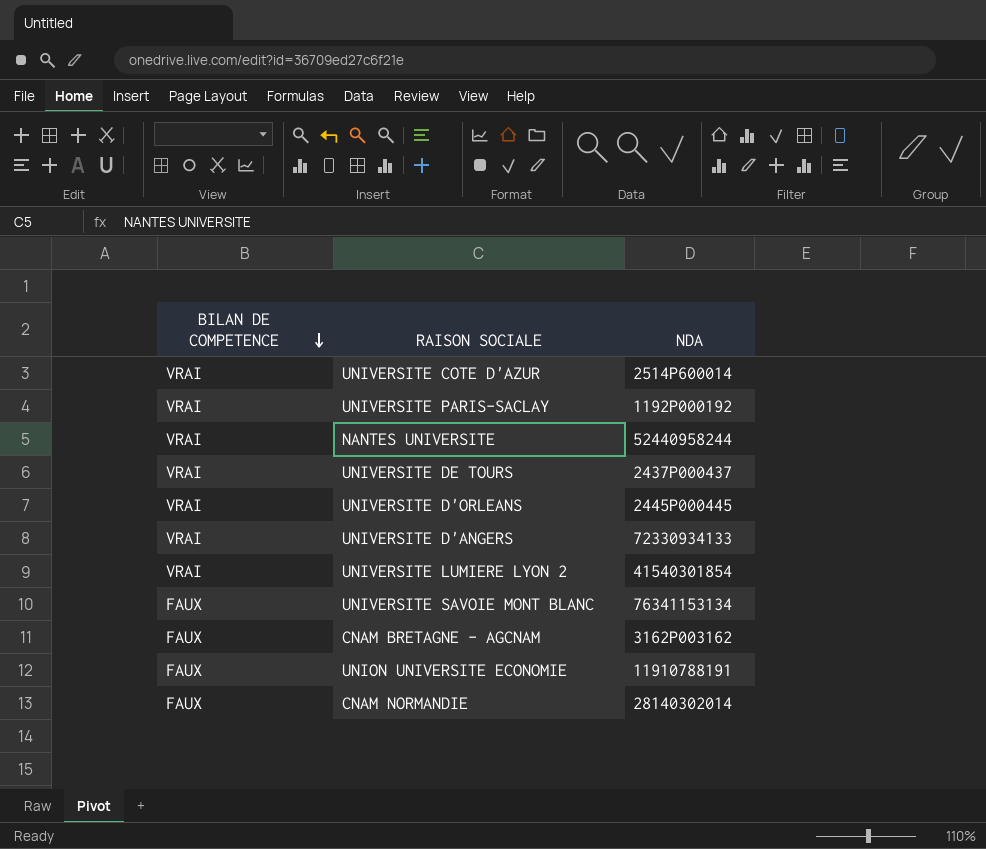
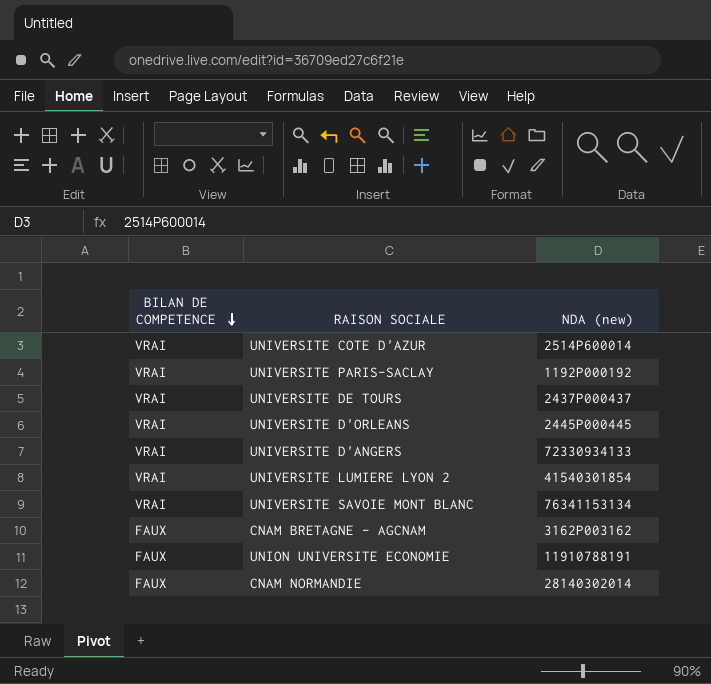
column name: NDA -> NDA (new)
row NANTES UNIVERSITE: VRAI | 52440958244 -> none
UNIVERSITE SAVOIE MONT BLANC | BILAN DE COMPETENCE: FAUX -> VRAI

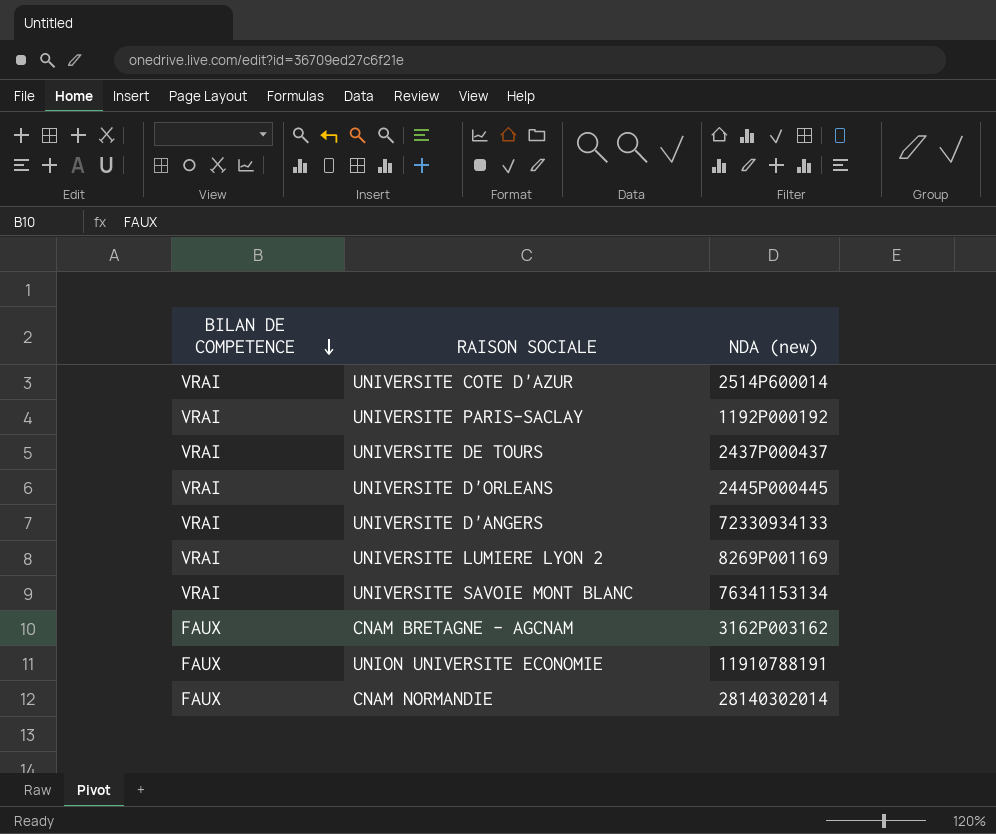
UNIVERSITE LUMIERE LYON 2 | NDA (new): 41540301854 -> 8269P001169

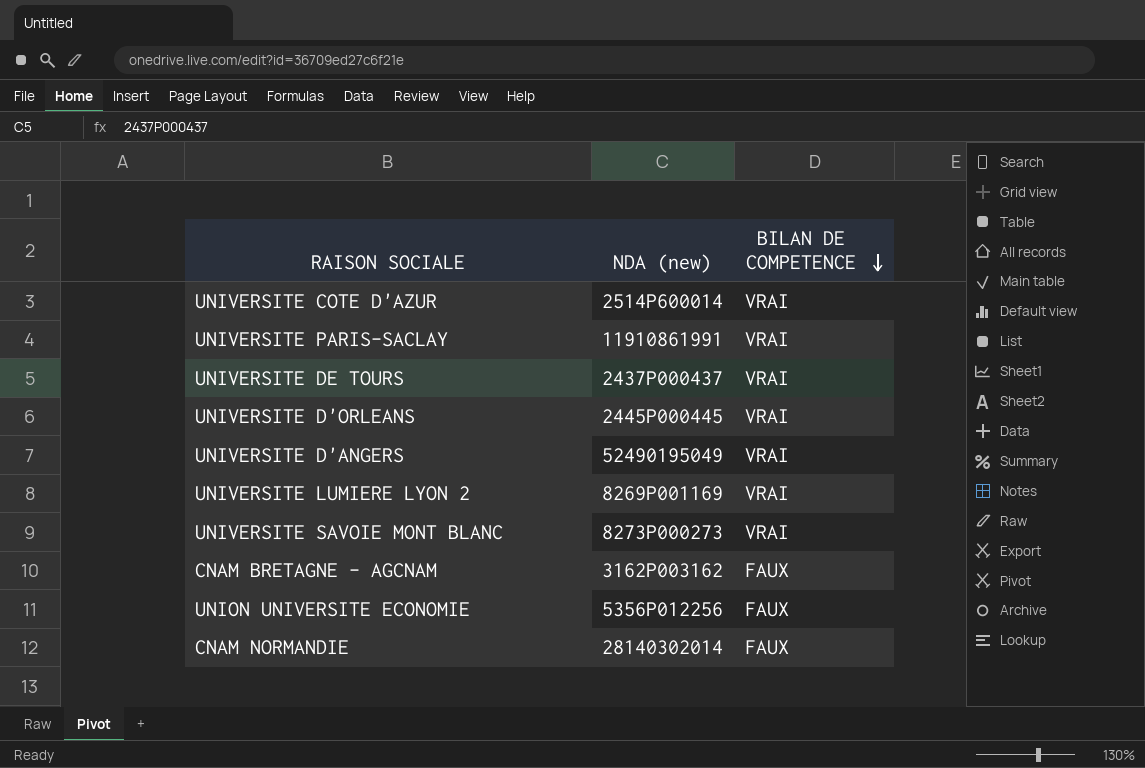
column BILAN DE COMPETENCE | position: 1 -> 3
UNIVERSITE PARIS-SACLAY | NDA (new): 1192P000192 -> 11910861991
UNIVERSITE D'ANGERS | NDA (new): 72330934133 -> 52490195049
UNIVERSITE SAVOIE MONT BLANC | NDA (new): 76341153134 -> 8273P000273
UNION UNIVERSITE ECONOMIE | NDA (new): 11910788191 -> 5356P012256

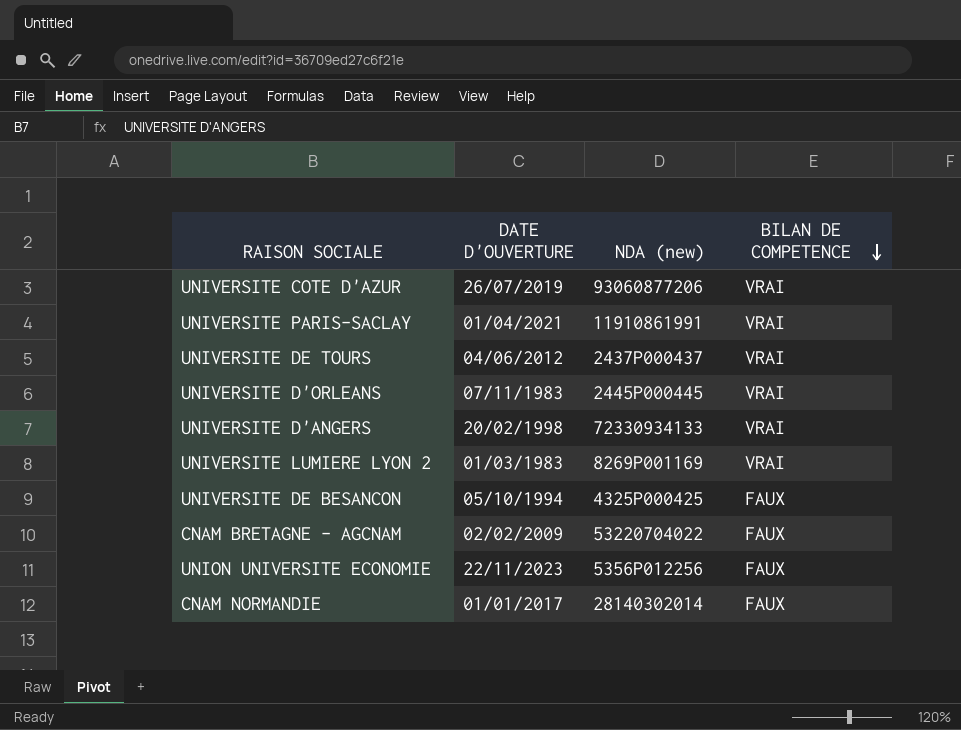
column DATE D'OUVERTURE | position: none -> 2
row UNIVERSITE SAVOIE MONT BLANC: 8273P000273 | VRAI -> none
UNIVERSITE COTE D'AZUR | NDA (new): 2514P600014 -> 93060877206
UNIVERSITE D'ANGERS | NDA (new): 52490195049 -> 72330934133
row UNIVERSITE DE BESANCON: none -> 05/10/1994 | 4325P000425 | FAUX
CNAM BRETAGNE - AGCNAM | NDA (new): 3162P003162 -> 53220704022

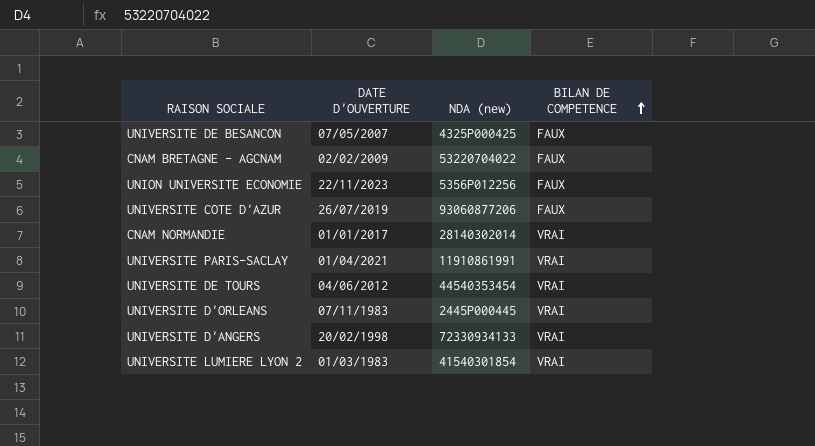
row order: BILAN DE COMPETENCE descending -> BILAN DE COMPETENCE ascending
UNIVERSITE DE BESANCON | DATE D'OUVERTURE: 05/10/1994 -> 07/05/2007
UNIVERSITE COTE D'AZUR | BILAN DE COMPETENCE: VRAI -> FAUX
CNAM NORMANDIE | BILAN DE COMPETENCE: FAUX -> VRAI
UNIVERSITE DE TOURS | NDA (new): 2437P000437 -> 44540353454
UNIVERSITE LUMIERE LYON 2 | NDA (new): 8269P001169 -> 41540301854

